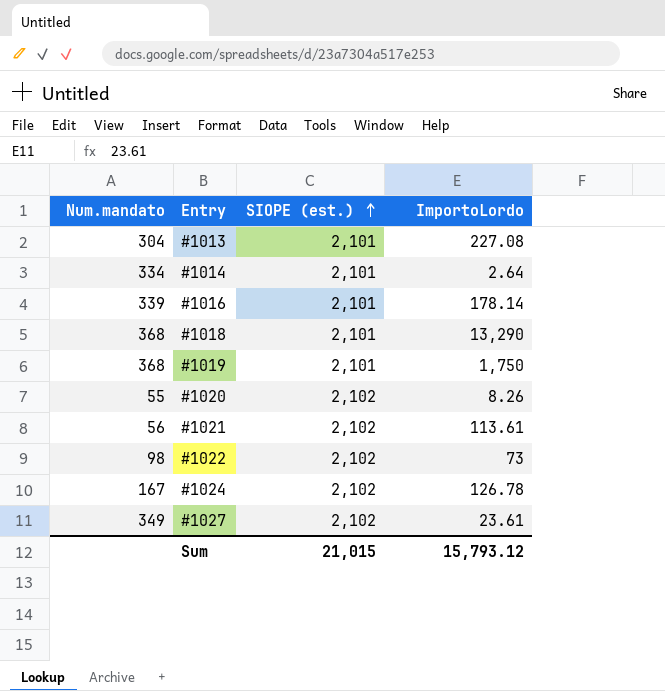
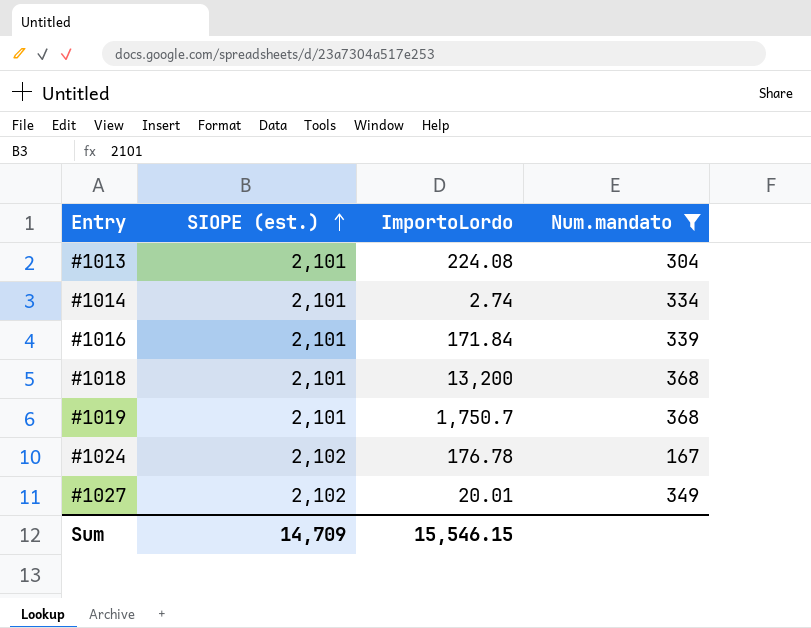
filter: none -> Num.mandato >= 167
column Num.mandato | position: 1 -> 4
#1013 | ImportoLordo: 227.08 -> 224.08
#1014 | ImportoLordo: 2.64 -> 2.74
#1016 | ImportoLordo: 178.14 -> 171.84
#1018 | ImportoLordo: 13,290 -> 13,200
#1019 | ImportoLordo: 1,750 -> 1,750.7
#1024 | ImportoLordo: 126.78 -> 176.78
#1027 | ImportoLordo: 23.61 -> 20.01
Sum | SIOPE (est.): 21,015 -> 14,709
Sum | ImportoLordo: 15,793.12 -> 15,546.15

